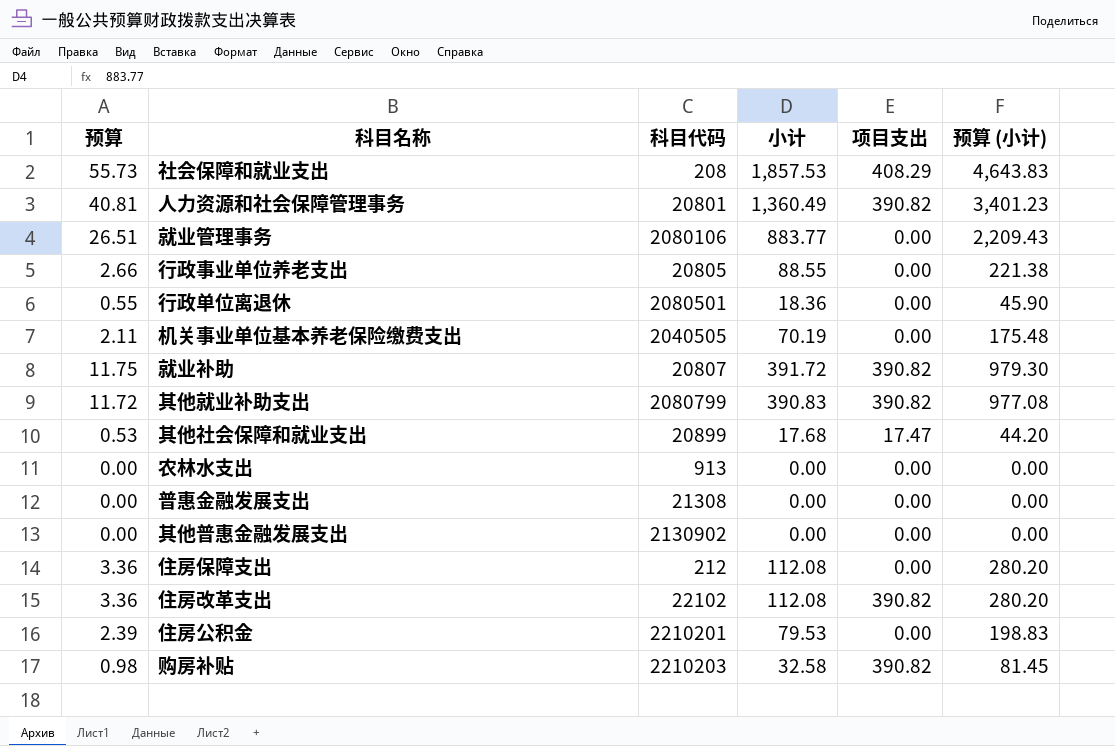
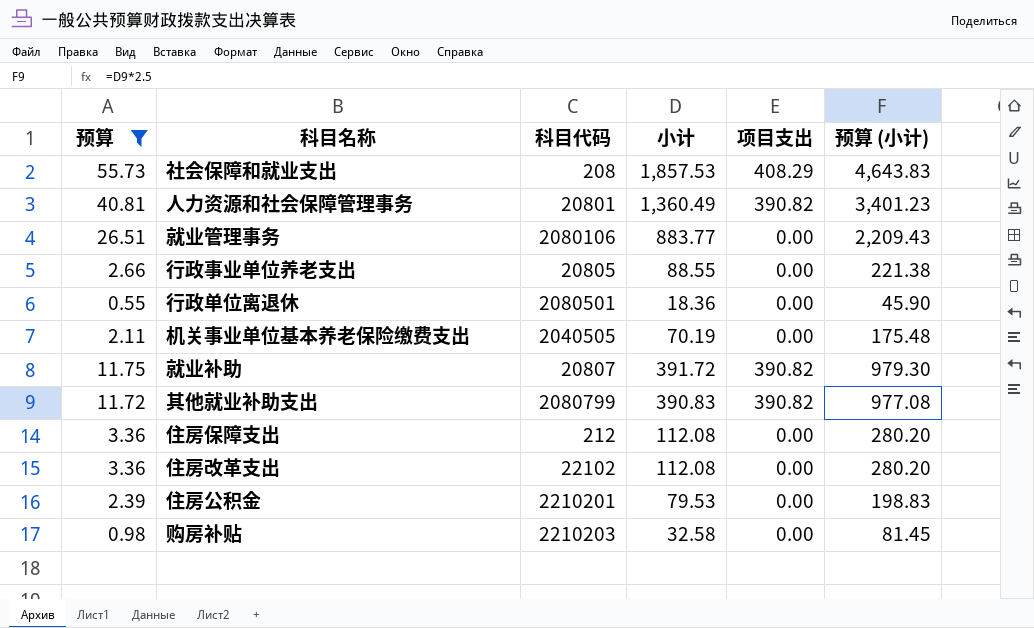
filter: none -> 预算 >= 0.55
住房改革支出 | 项目支出: 390.82 -> 0.00
购房补贴 | 项目支出: 390.82 -> 0.00

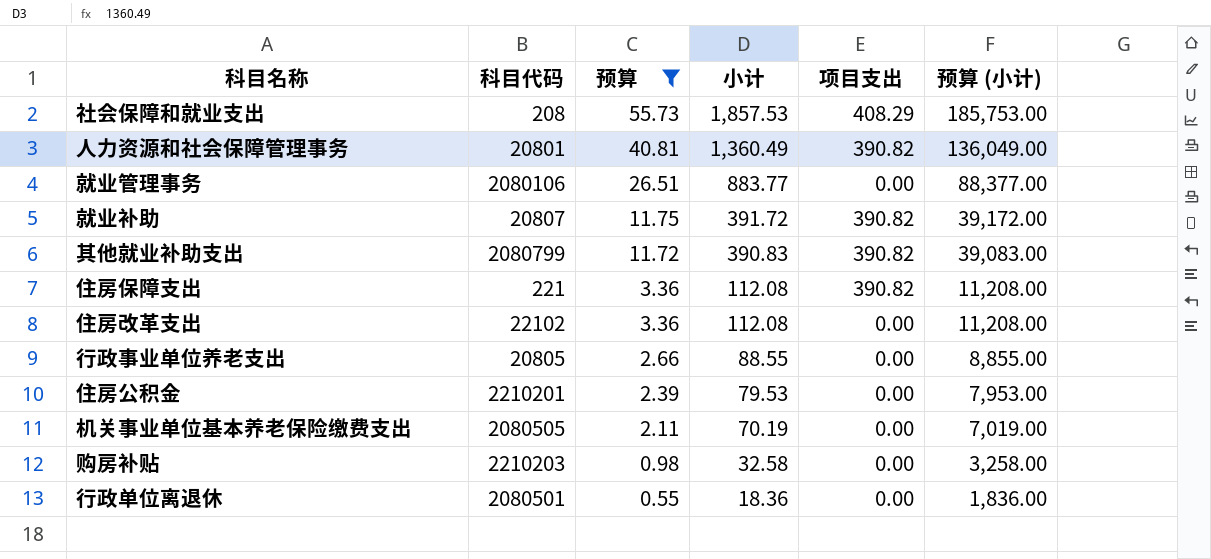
row order: none -> 预算 descending
column 预算 | position: 1 -> 3
column 预算 (小计) | formula: [小计] * 2.5 -> [小计] * 100
住房保障支出 | 科目代码: 212 -> 221
住房保障支出 | 项目支出: 0.00 -> 390.82
机关事业单位基本养老保险缴费支出 | 科目代码: 2040505 -> 2080505

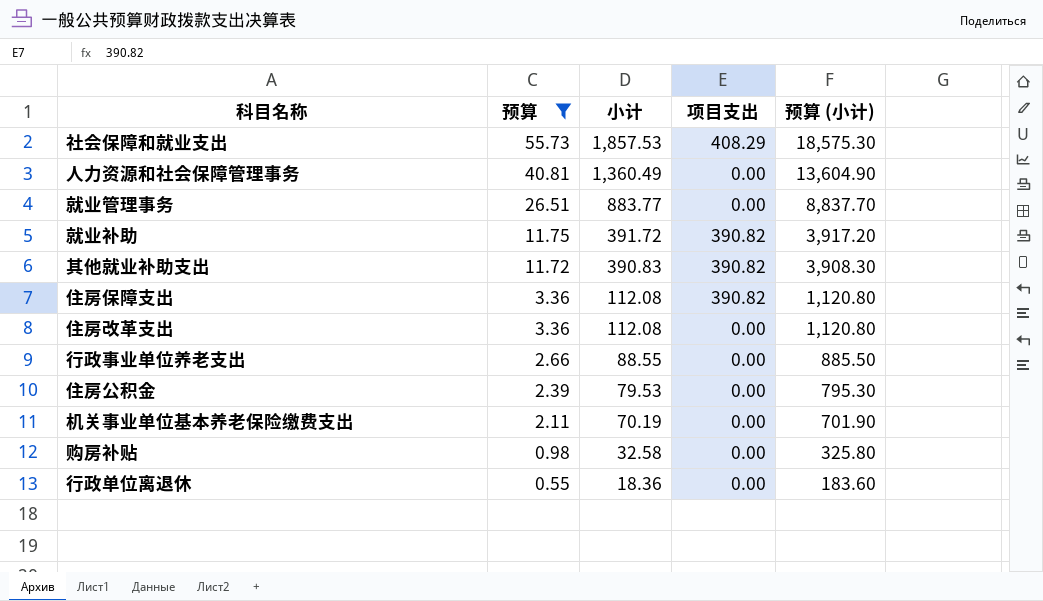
column 科目代码 | position: 2 -> none
column 预算 (小计) | formula: [小计] * 100 -> [小计] * 10
人力资源和社会保障管理事务 | 项目支出: 390.82 -> 0.00

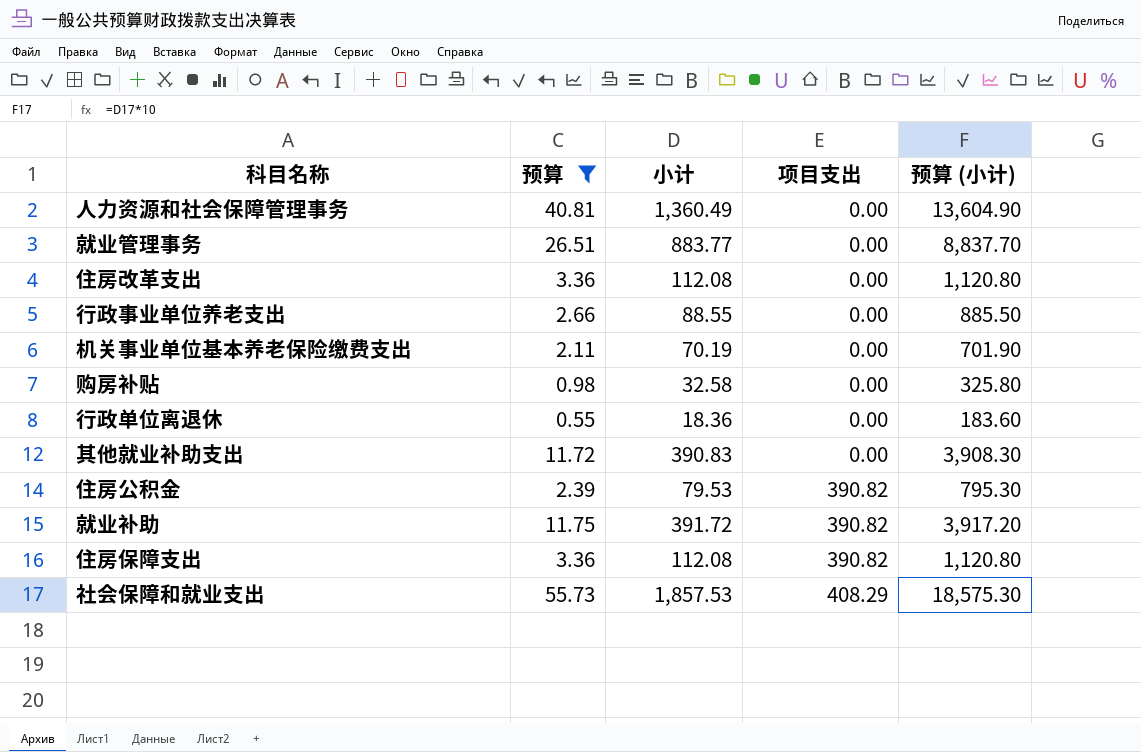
row order: 预算 descending -> 项目支出 ascending
其他就业补助支出 | 项目支出: 390.82 -> 0.00
住房公积金 | 项目支出: 0.00 -> 390.82

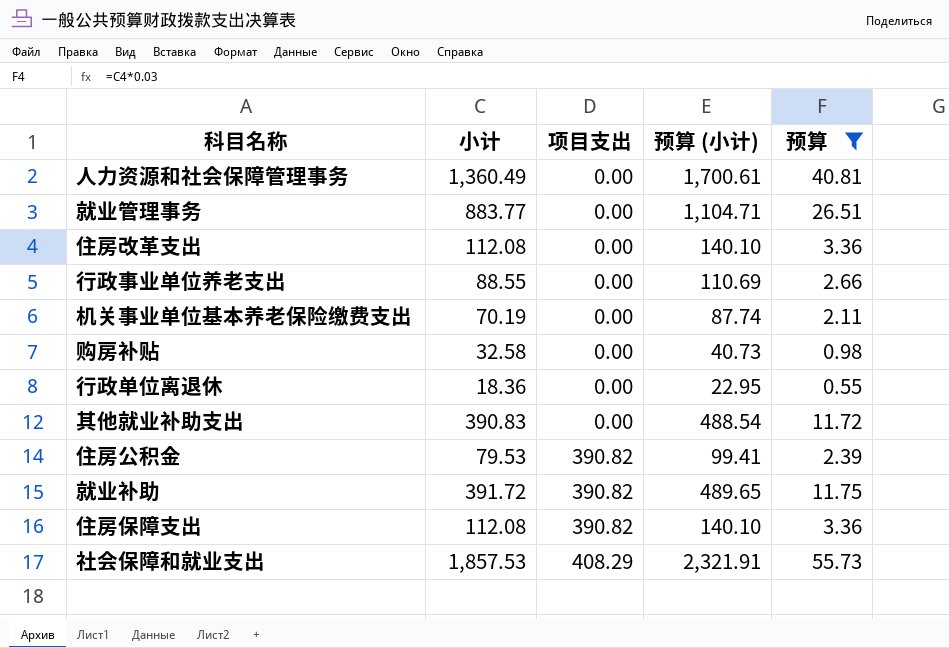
column 预算 (小计) | formula: [小计] * 10 -> [小计] * 1.25
column 预算 | position: 2 -> 5

